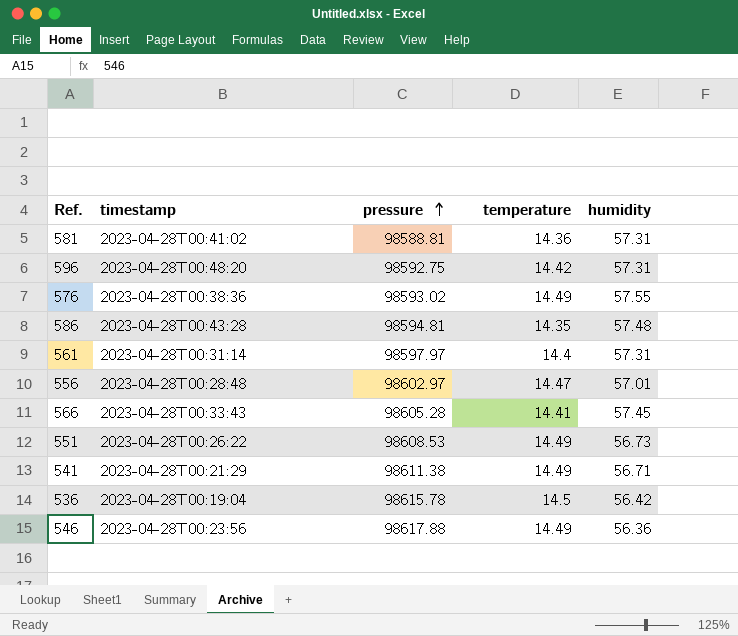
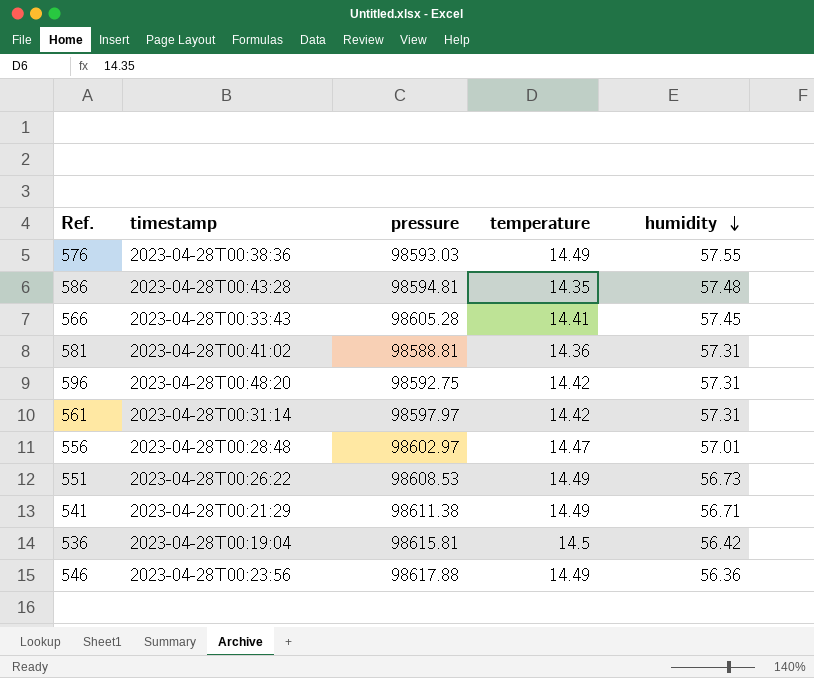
row order: pressure ascending -> humidity descending
576 | pressure: 98593.02 -> 98593.03
561 | temperature: 14.4 -> 14.42
536 | pressure: 98615.78 -> 98615.81

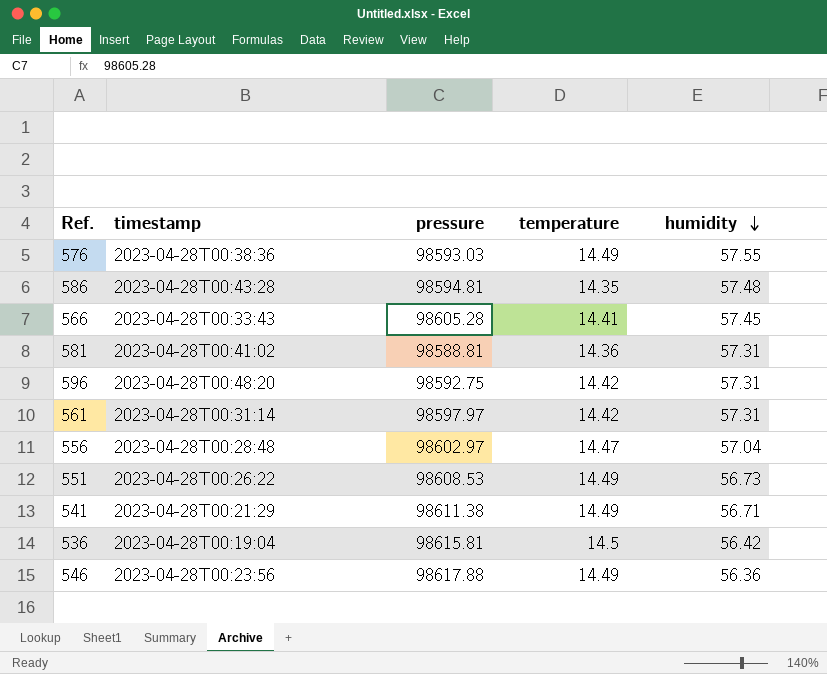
556 | humidity: 57.01 -> 57.04

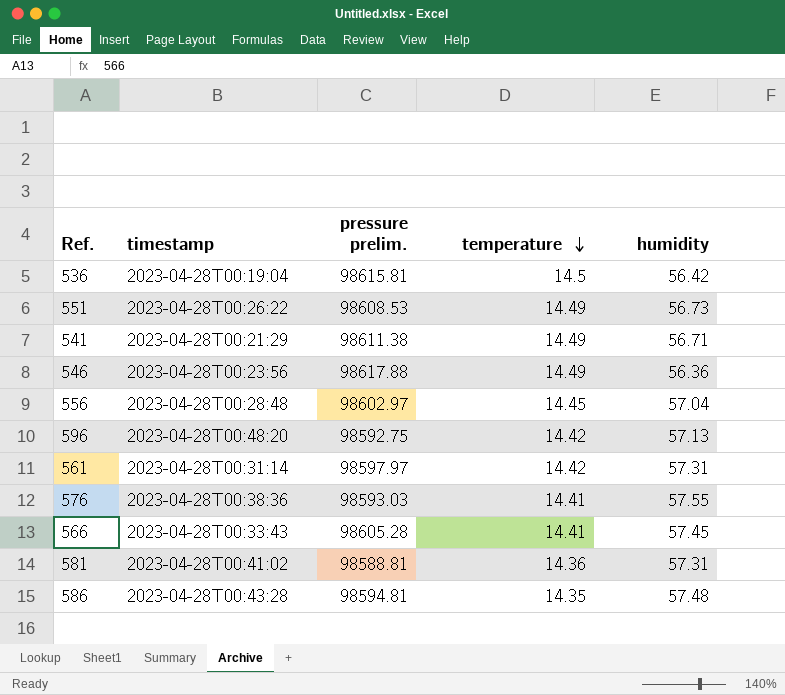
row order: humidity descending -> temperature descending
column name: pressure -> pressure prelim.
556 | temperature: 14.47 -> 14.45
596 | humidity: 57.31 -> 57.13
576 | temperature: 14.49 -> 14.41

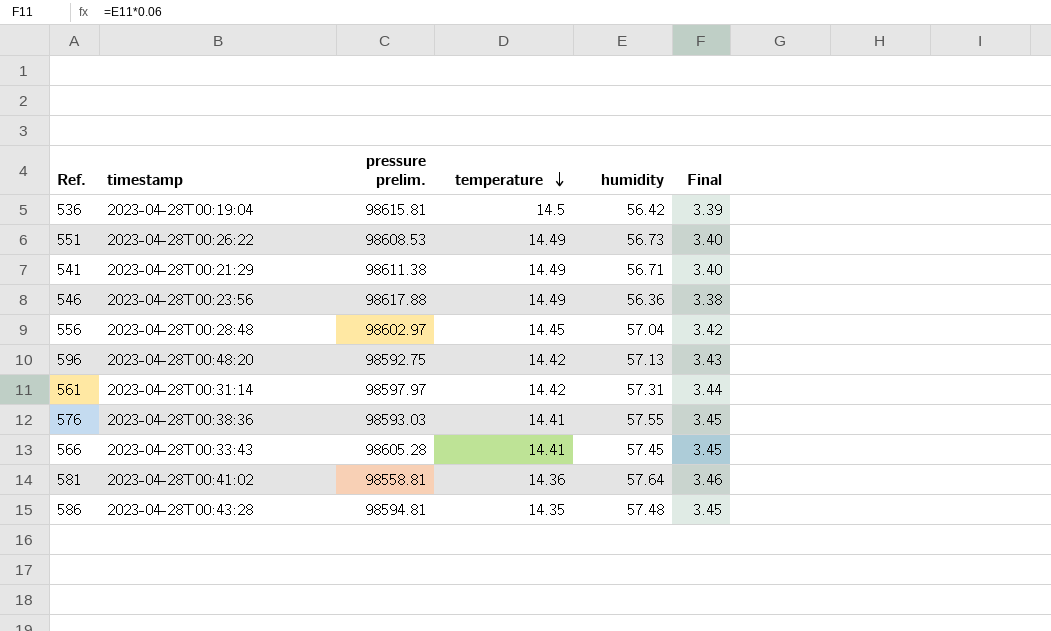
column Final | formula: none -> [humidity] * 0.06
581 | pressure prelim.: 98588.81 -> 98558.81
581 | humidity: 57.31 -> 57.64

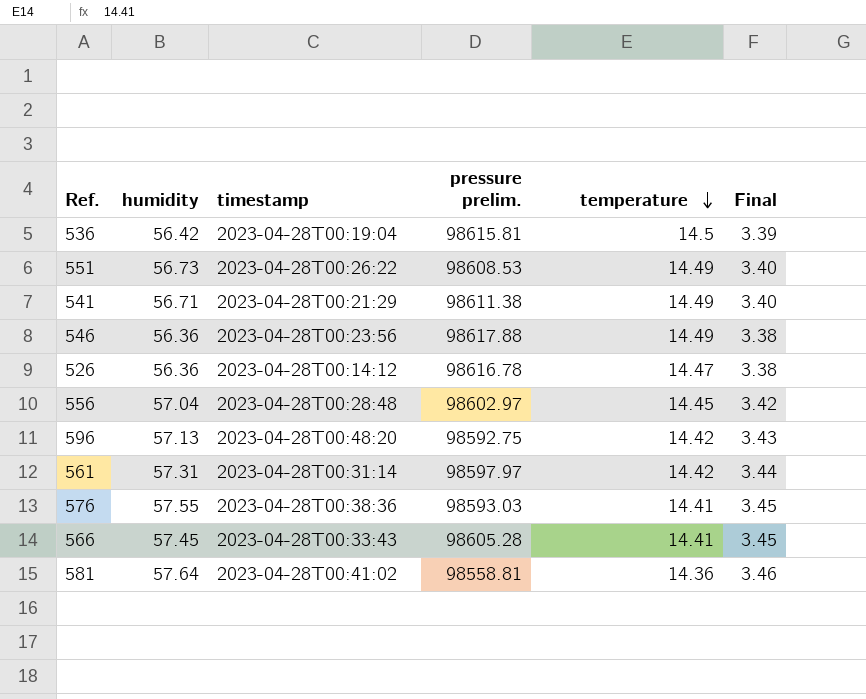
column humidity | position: 5 -> 2
row 586: 2023-04-28T00:43:28 | 98594.81 | 14.35 | 57.48 | 3.45 -> none
row 526: none -> 56.36 | 2023-04-28T00:14:12 | 98616.78 | 14.47 | 3.38

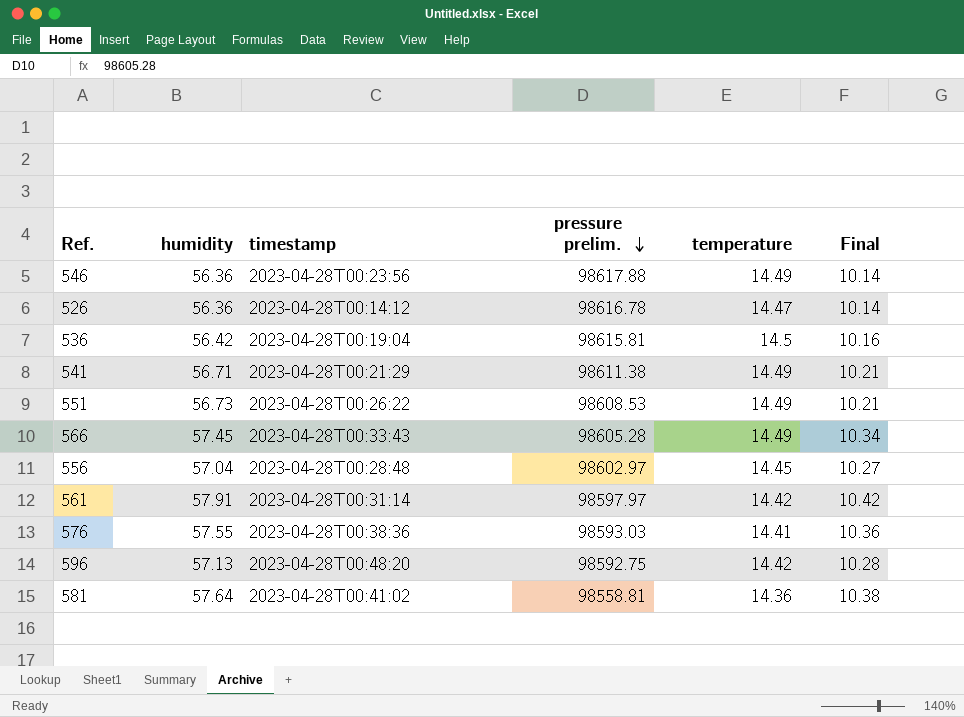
row order: temperature descending -> pressure prelim. descending
column Final | formula: [humidity] * 0.06 -> [humidity] * 0.18
566 | temperature: 14.41 -> 14.49
561 | humidity: 57.31 -> 57.91

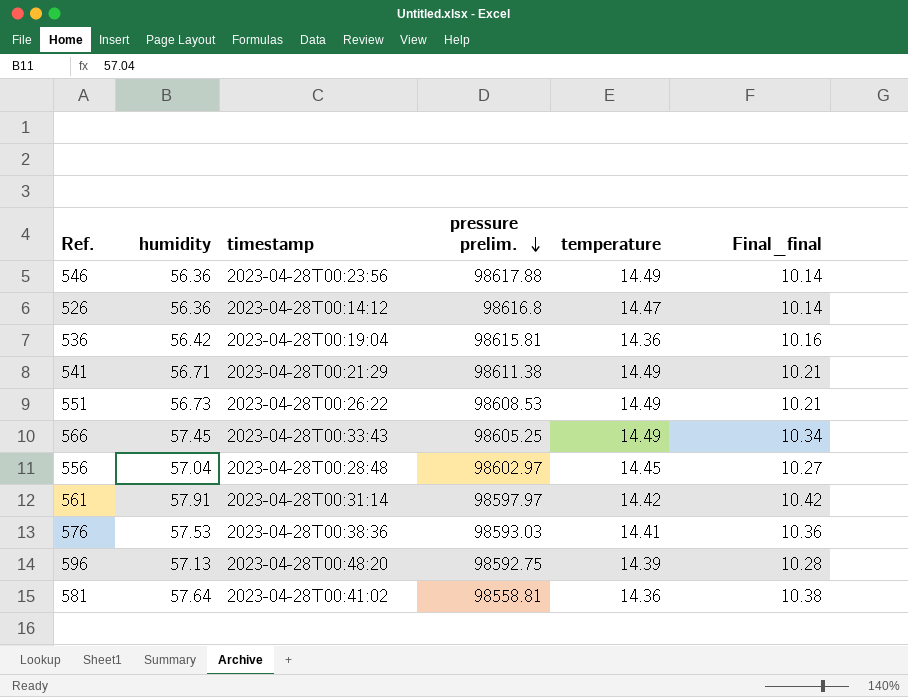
column name: Final -> Final_final
526 | pressure prelim.: 98616.78 -> 98616.8
536 | temperature: 14.5 -> 14.36
566 | pressure prelim.: 98605.28 -> 98605.25
576 | humidity: 57.55 -> 57.53
596 | temperature: 14.42 -> 14.39

